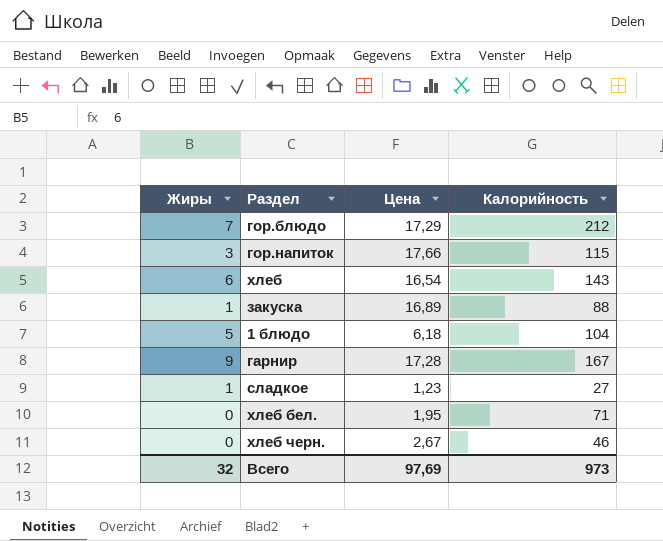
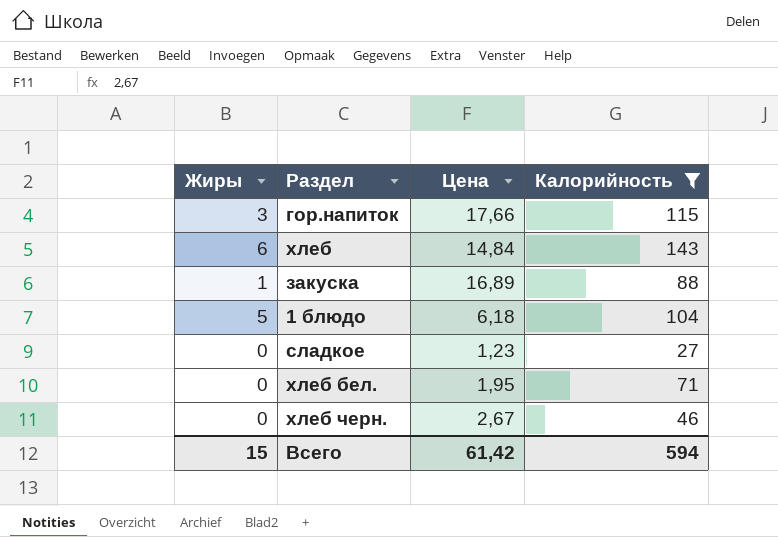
filter: none -> Калорийность <= 143
хлеб | Цена: 16,54 -> 14,84
сладкое | Жиры: 1 -> 0
Всего | Жиры: 32 -> 15
Всего | Цена: 97,69 -> 61,42
Всего | Калорийность: 973 -> 594

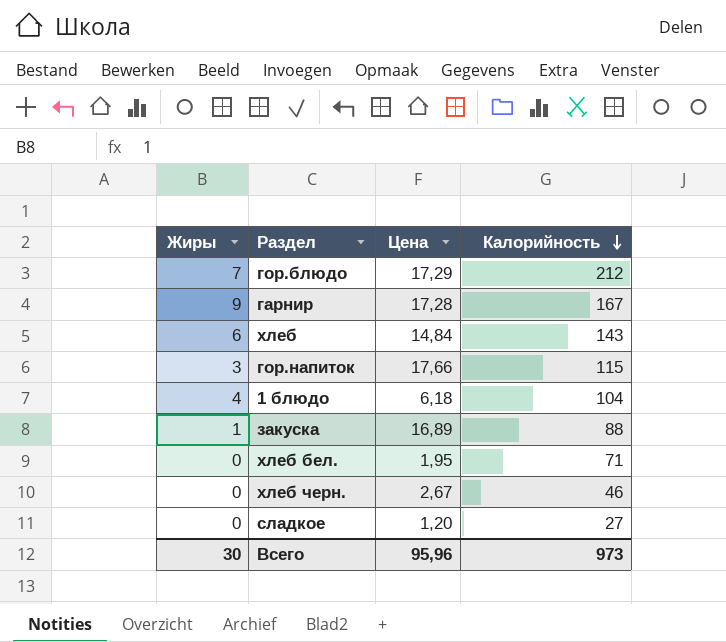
filter: Калорийность <= 143 -> none
row order: none -> Калорийность descending
1 блюдо | Жиры: 5 -> 4
сладкое | Цена: 1,23 -> 1,20
Всего | Жиры: 15 -> 30
Всего | Цена: 61,42 -> 95,96
Всего | Калорийность: 594 -> 973

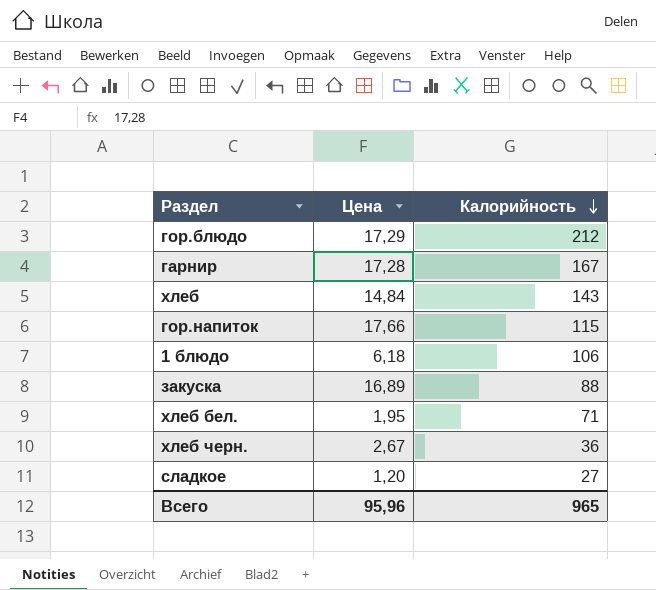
column Жиры | position: 1 -> none
1 блюдо | Калорийность: 104 -> 106
хлеб черн. | Калорийность: 46 -> 36
Всего | Калорийность: 973 -> 965

